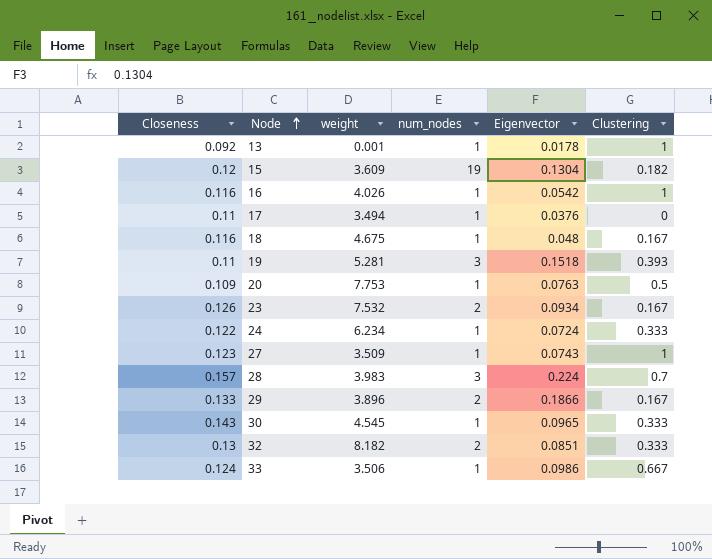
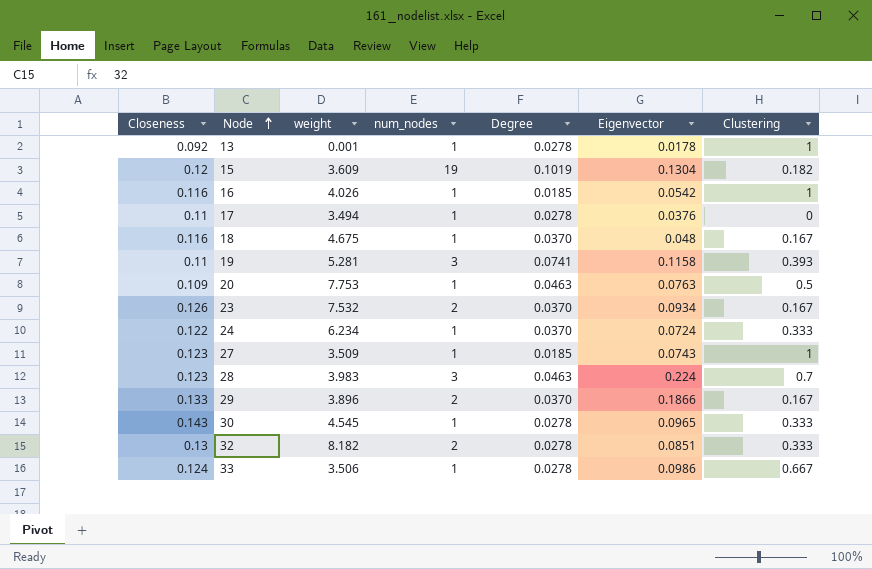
column Degree | position: none -> 5
19 | Eigenvector: 0.1518 -> 0.1158
28 | Closeness: 0.157 -> 0.123

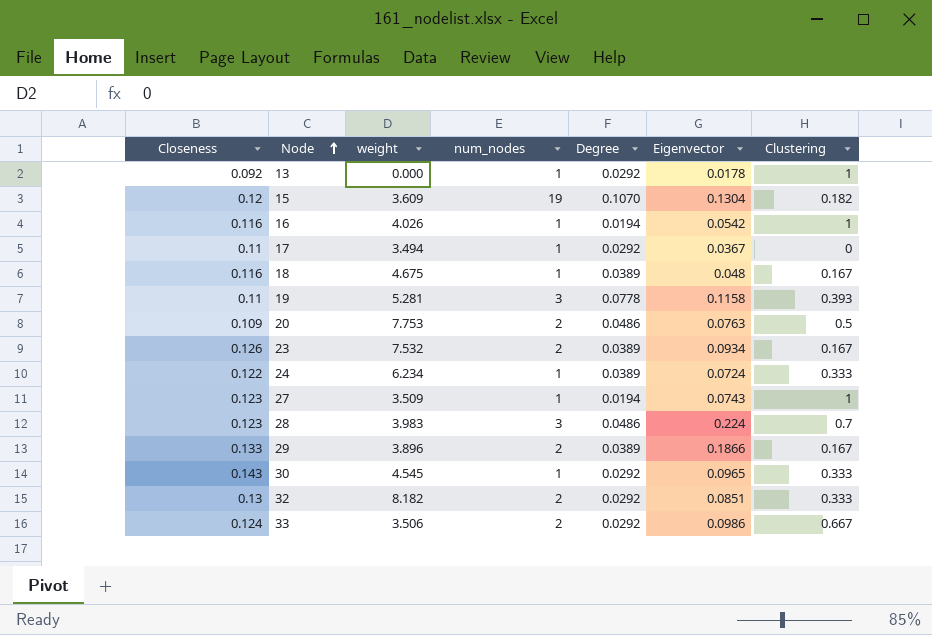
13 | weight: 0.001 -> 0.000
13 | Degree: 0.0278 -> 0.0292
15 | Degree: 0.1019 -> 0.1070
16 | Degree: 0.0185 -> 0.0194
17 | Degree: 0.0278 -> 0.0292
17 | Eigenvector: 0.0376 -> 0.0367
18 | Degree: 0.0370 -> 0.0389
19 | Degree: 0.0741 -> 0.0778
20 | num_nodes: 1 -> 2
20 | Degree: 0.0463 -> 0.0486
23 | Degree: 0.0370 -> 0.0389
24 | Degree: 0.0370 -> 0.0389
27 | Degree: 0.0185 -> 0.0194
28 | Degree: 0.0463 -> 0.0486
29 | Degree: 0.0370 -> 0.0389
30 | Degree: 0.0278 -> 0.0292
32 | Degree: 0.0278 -> 0.0292
33 | num_nodes: 1 -> 2
33 | Degree: 0.0278 -> 0.0292

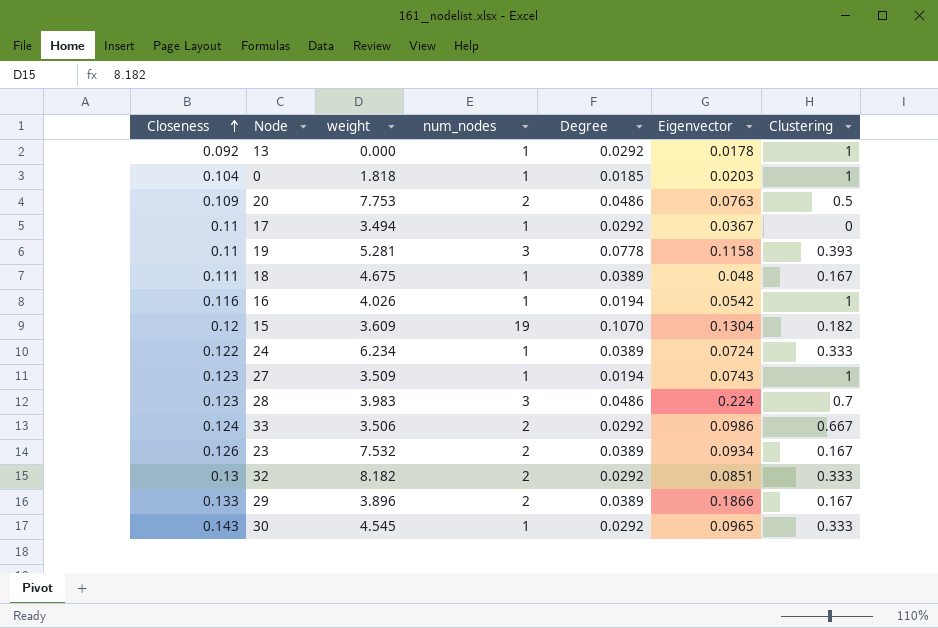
row order: Node ascending -> Closeness ascending
row 0: none -> 0.104 | 1.818 | 1 | 0.0185 | 0.0203 | 1
18 | Closeness: 0.116 -> 0.111

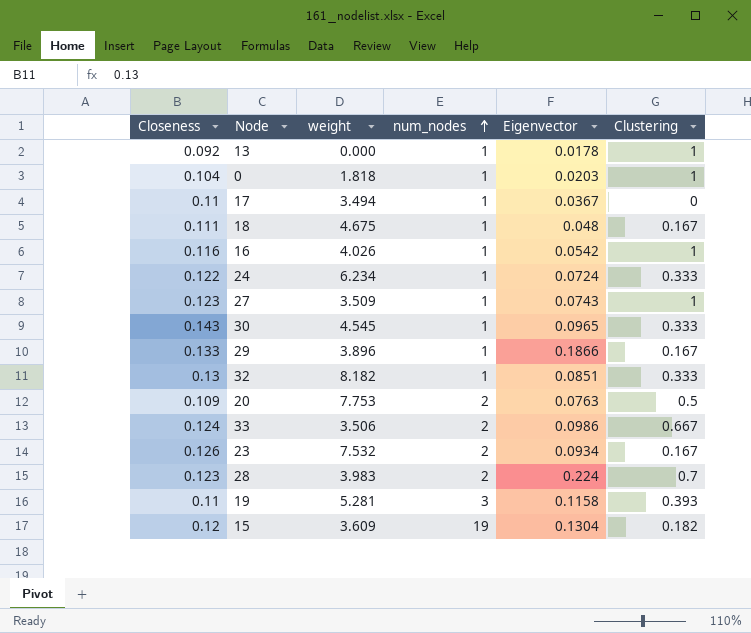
row order: Closeness ascending -> num_nodes ascending
column Degree | position: 5 -> none
29 | num_nodes: 2 -> 1
32 | num_nodes: 2 -> 1
28 | num_nodes: 3 -> 2

